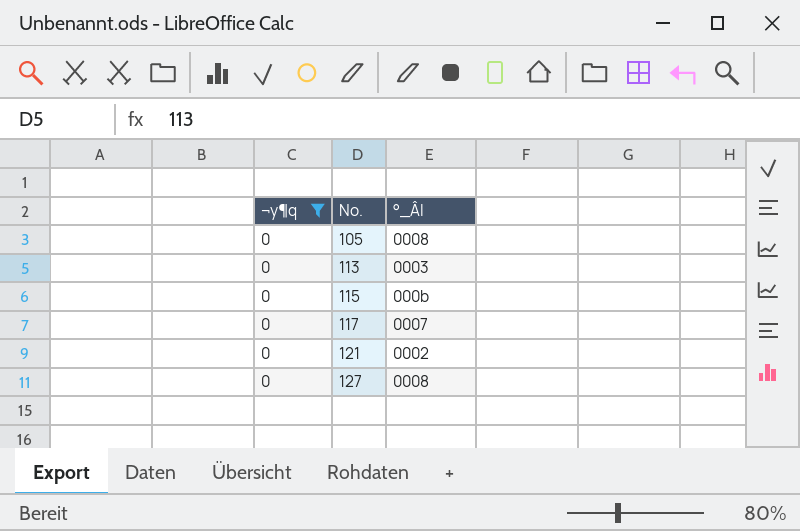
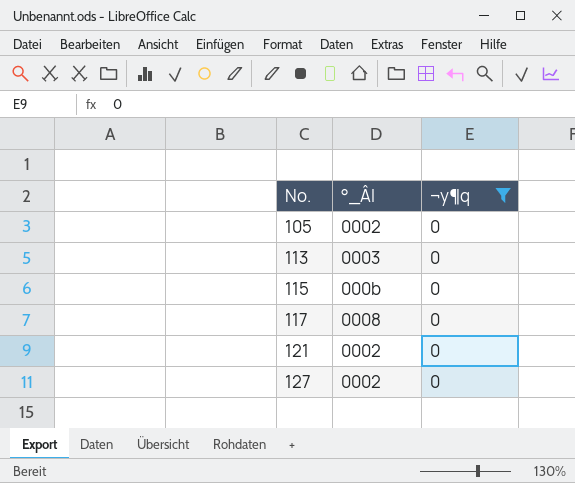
column ¬y¶q | position: 1 -> 3
105 | °_ÂI: 0008 -> 0002
117 | °_ÂI: 0007 -> 0008
127 | °_ÂI: 0008 -> 0002

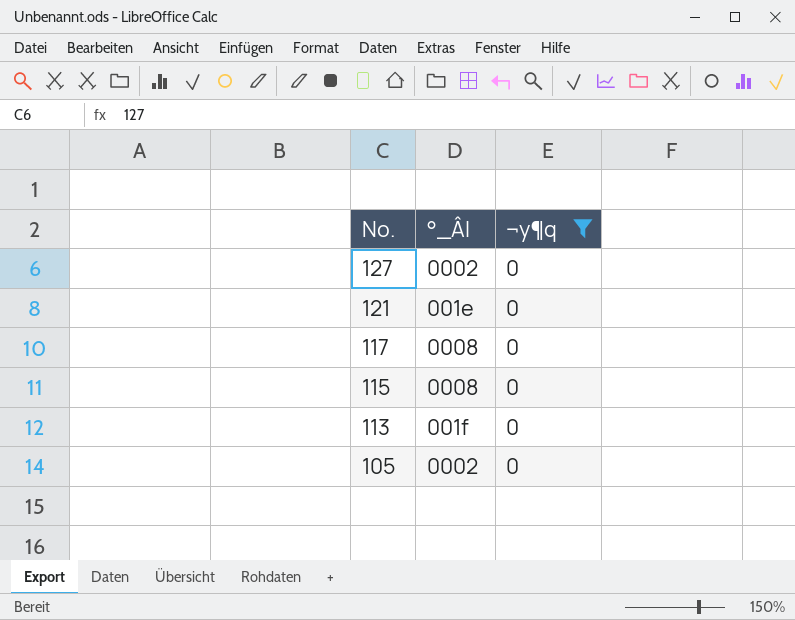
row order: No. ascending -> No. descending
121 | °_ÂI: 0002 -> 001e
115 | °_ÂI: 000b -> 0008
113 | °_ÂI: 0003 -> 001f

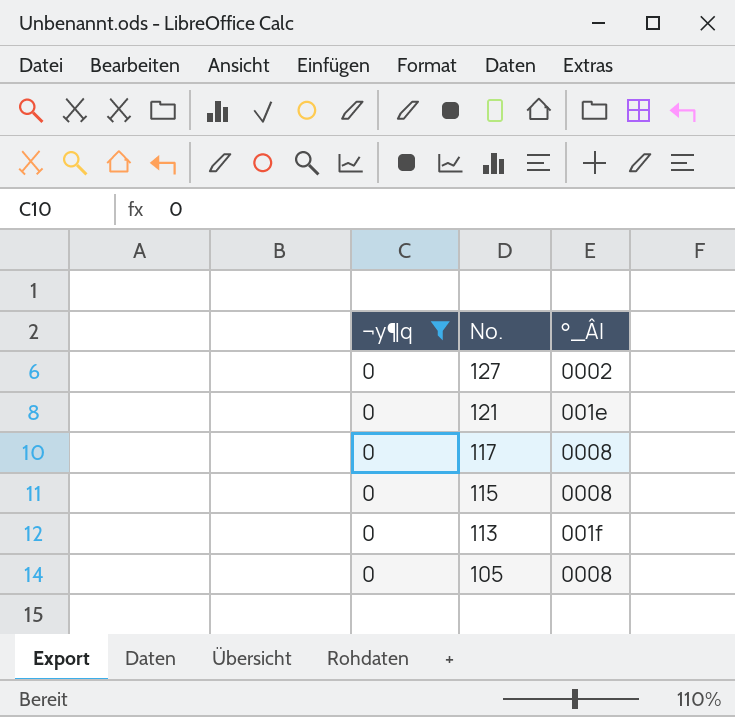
column ¬y¶q | position: 3 -> 1
105 | °_ÂI: 0002 -> 0008

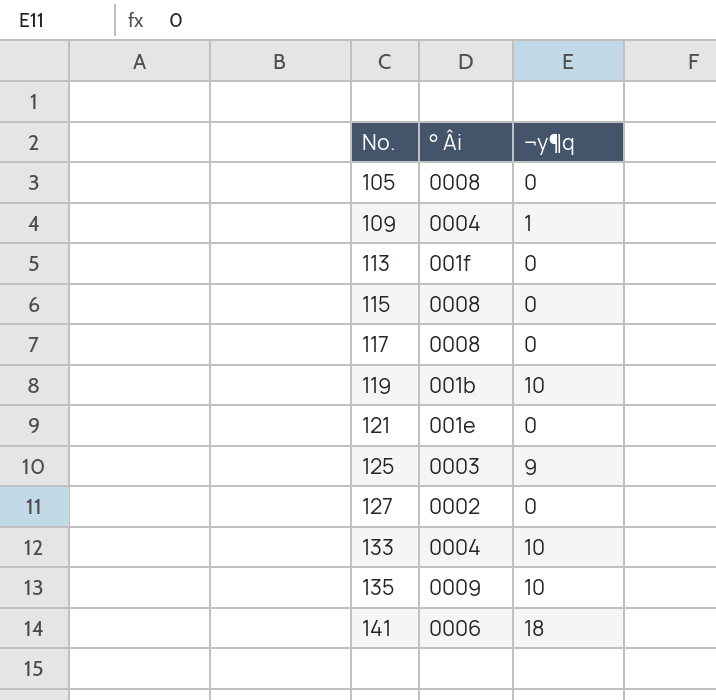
filter: ¬y¶q = 0 -> none
row order: No. descending -> No. ascending
column name: °_ÂI -> ° Âi
column ¬y¶q | position: 1 -> 3

